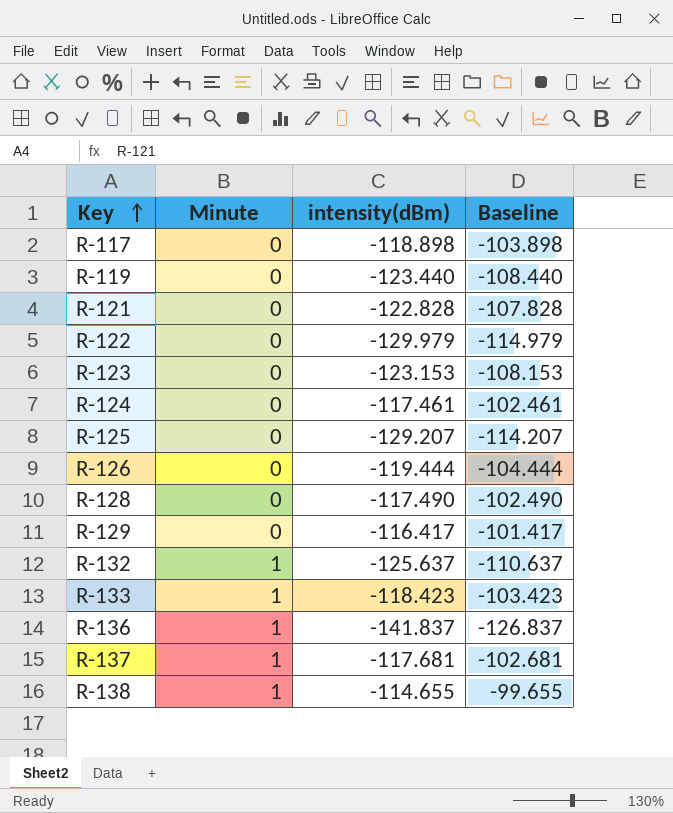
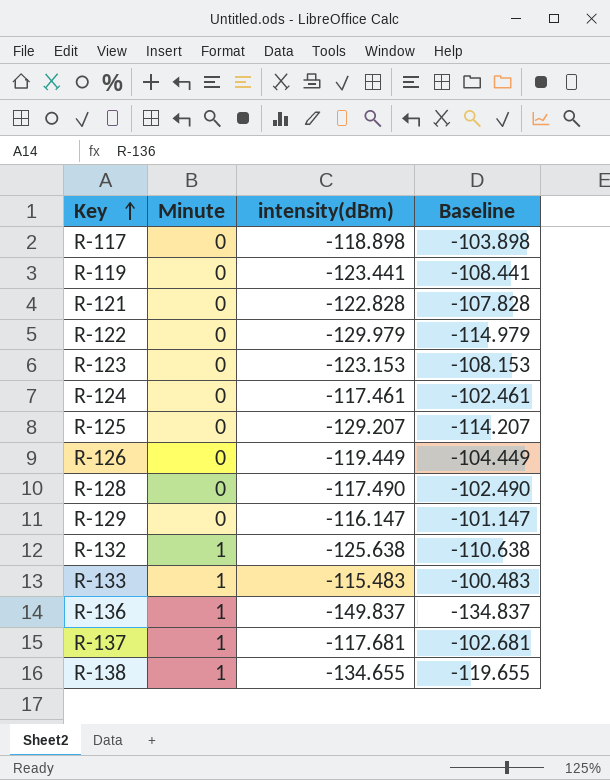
R-119 | intensity(dBm): -123.440 -> -123.441
R-119 | Baseline: -108.440 -> -108.441
R-126 | intensity(dBm): -119.444 -> -119.449
R-126 | Baseline: -104.444 -> -104.449
R-129 | intensity(dBm): -116.417 -> -116.147
R-129 | Baseline: -101.417 -> -101.147
R-132 | intensity(dBm): -125.637 -> -125.638
R-132 | Baseline: -110.637 -> -110.638
R-133 | intensity(dBm): -118.423 -> -115.483
R-133 | Baseline: -103.423 -> -100.483
R-136 | intensity(dBm): -141.837 -> -149.837
R-136 | Baseline: -126.837 -> -134.837
R-138 | intensity(dBm): -114.655 -> -134.655
R-138 | Baseline: -99.655 -> -119.655

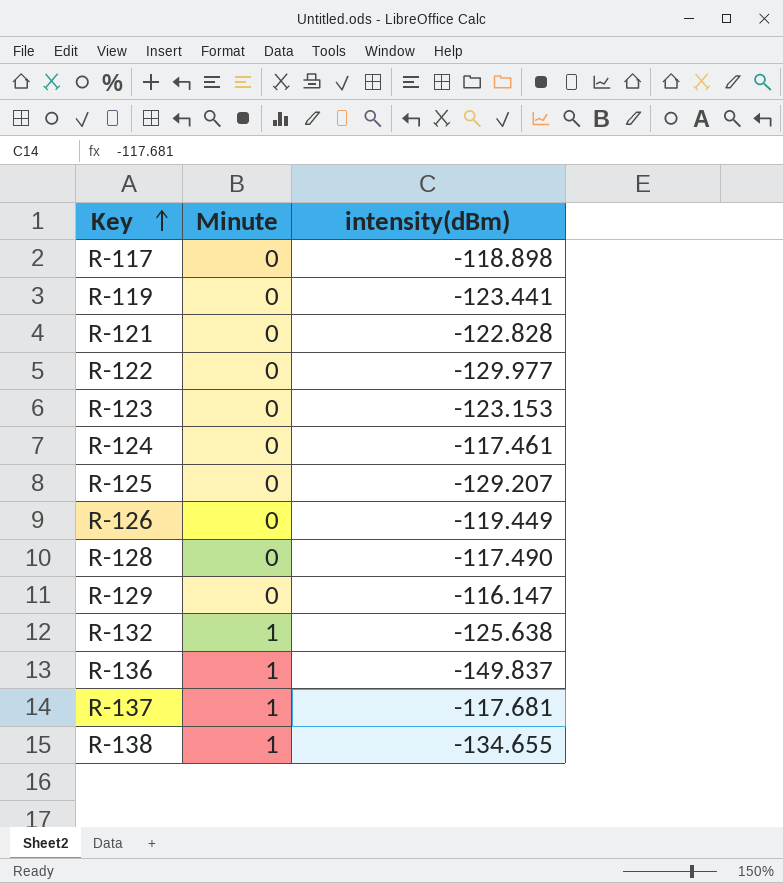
column Baseline | formula: [intensity(dBm)] + 15 -> none
row R-133: 1 | -115.483 | -100.483 -> none
R-122 | intensity(dBm): -129.979 -> -129.977

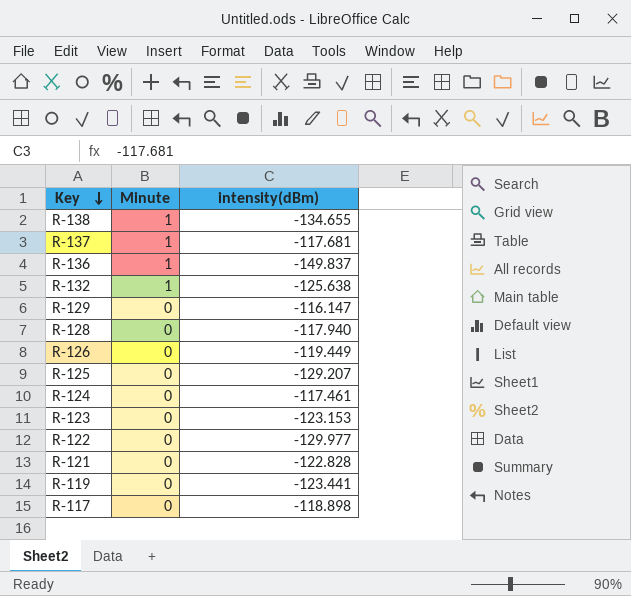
row order: Key ascending -> Key descending
R-128 | intensity(dBm): -117.490 -> -117.940

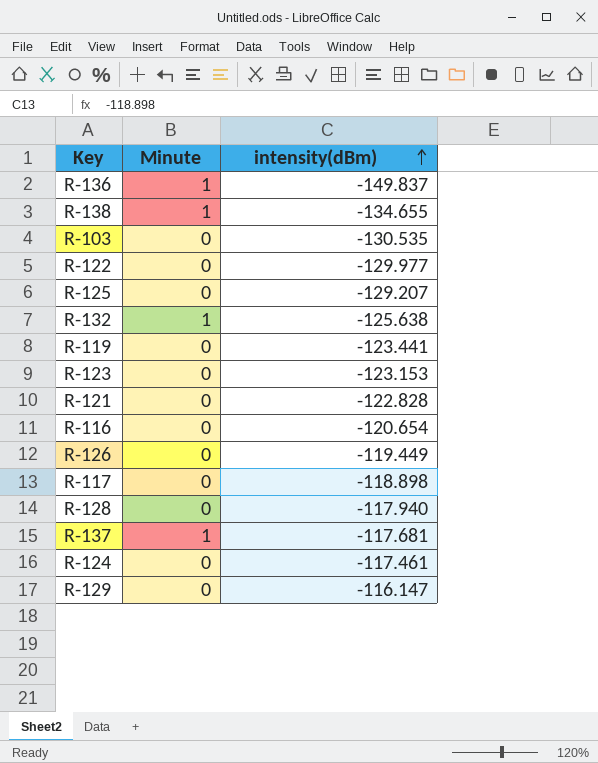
row order: Key descending -> intensity(dBm) ascending
row R-103: none -> 0 | -130.535
row R-116: none -> 0 | -120.654

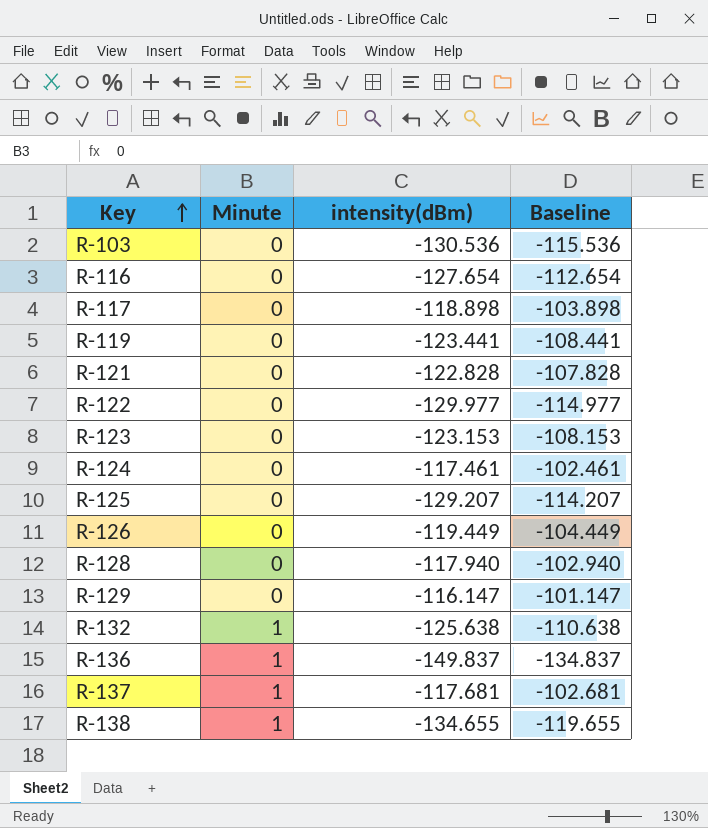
row order: intensity(dBm) ascending -> Key ascending
column Baseline | formula: none -> [intensity(dBm)] + 15
R-103 | intensity(dBm): -130.535 -> -130.536
R-116 | intensity(dBm): -120.654 -> -127.654

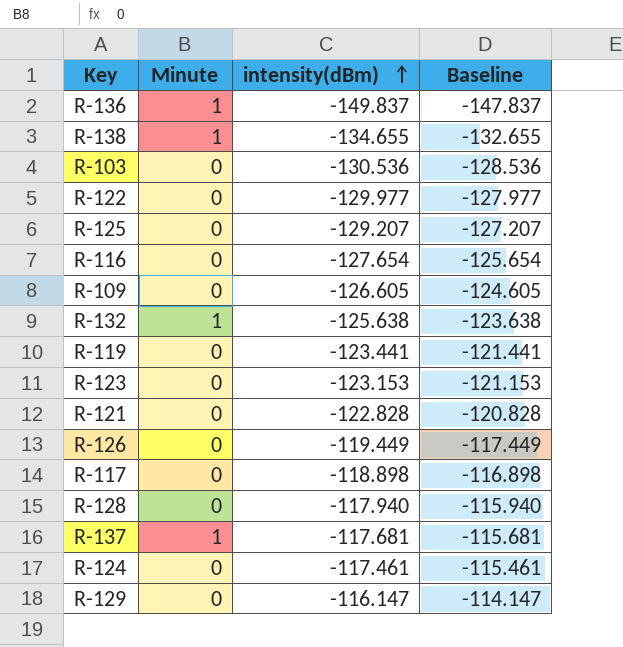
row order: Key ascending -> intensity(dBm) ascending
column Baseline | formula: [intensity(dBm)] + 15 -> [intensity(dBm)] + 2
row R-109: none -> 0 | -126.605 | -124.605

